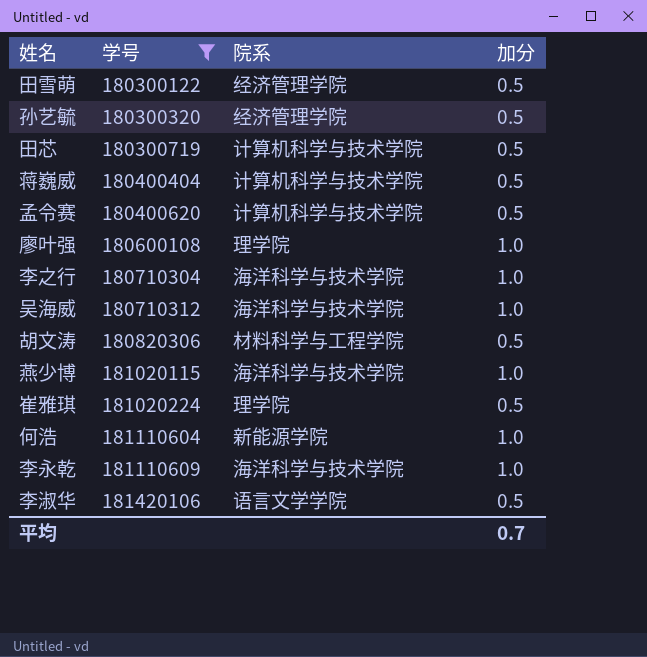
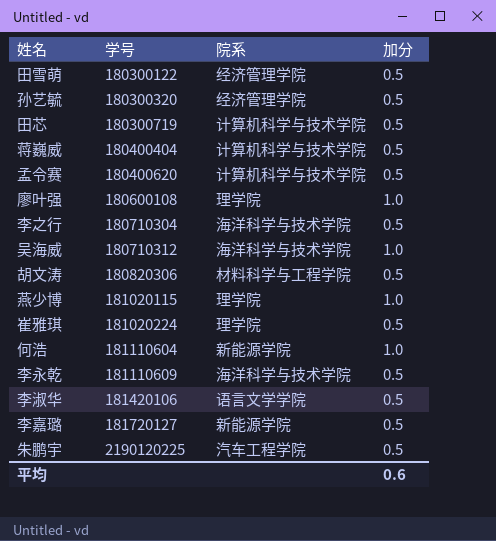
filter: 学号 <= 181420106 -> none
李之行 | 加分: 1.0 -> 0.5
燕少博 | 院系: 海洋科学与技术学院 -> 理学院
李永乾 | 加分: 1.0 -> 0.5
平均 | 加分: 0.7 -> 0.6

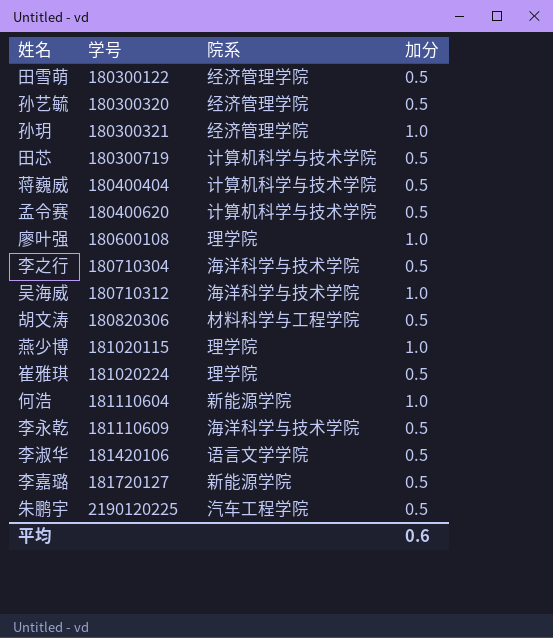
row 孙玥: none -> 180300321 | 经济管理学院 | 1.0

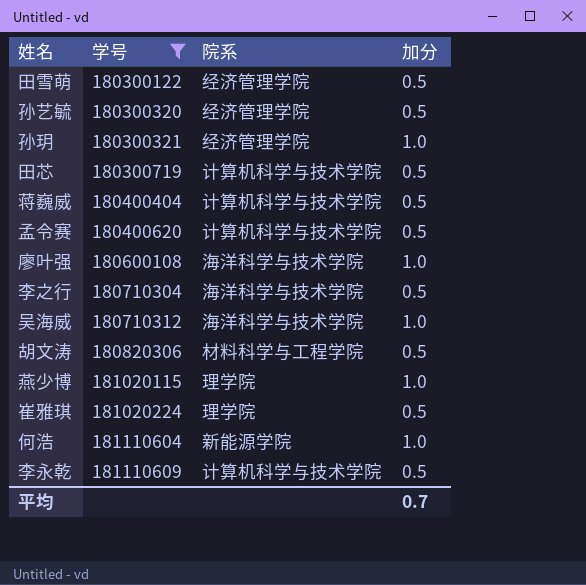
filter: none -> 学号 <= 181110609
廖叶强 | 院系: 理学院 -> 海洋科学与技术学院
李永乾 | 院系: 海洋科学与技术学院 -> 计算机科学与技术学院
平均 | 加分: 0.6 -> 0.7

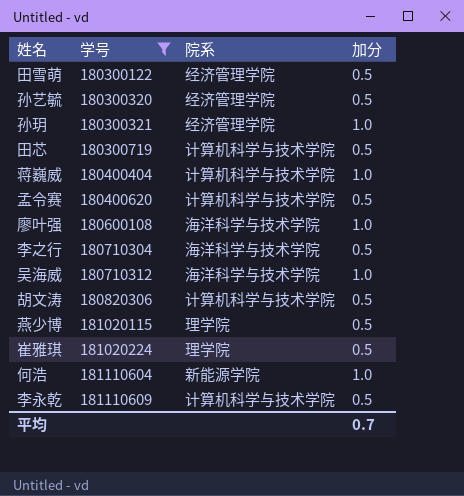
蒋巍威 | 加分: 0.5 -> 1.0
胡文涛 | 院系: 材料科学与工程学院 -> 计算机科学与技术学院
燕少博 | 加分: 1.0 -> 0.5

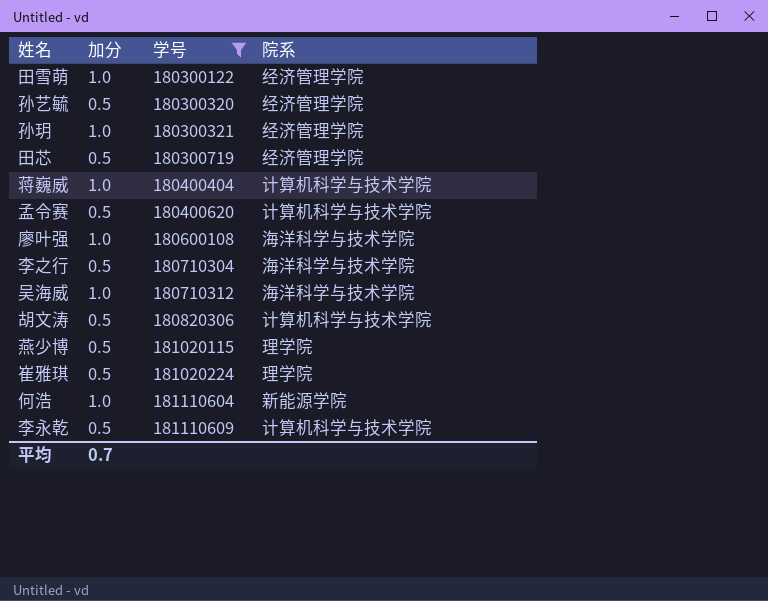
column 加分 | position: 4 -> 2
田雪萌 | 加分: 0.5 -> 1.0
田芯 | 院系: 计算机科学与技术学院 -> 经济管理学院

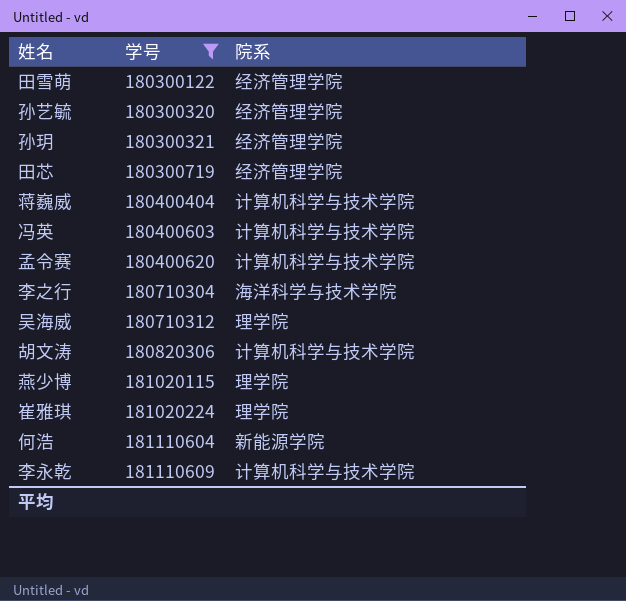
column 加分 | position: 2 -> none
row 廖叶强: 1.0 | 180600108 | 海洋科学与技术学院 -> none
row 冯英: none -> 180400603 | 计算机科学与技术学院
吴海威 | 院系: 海洋科学与技术学院 -> 理学院

